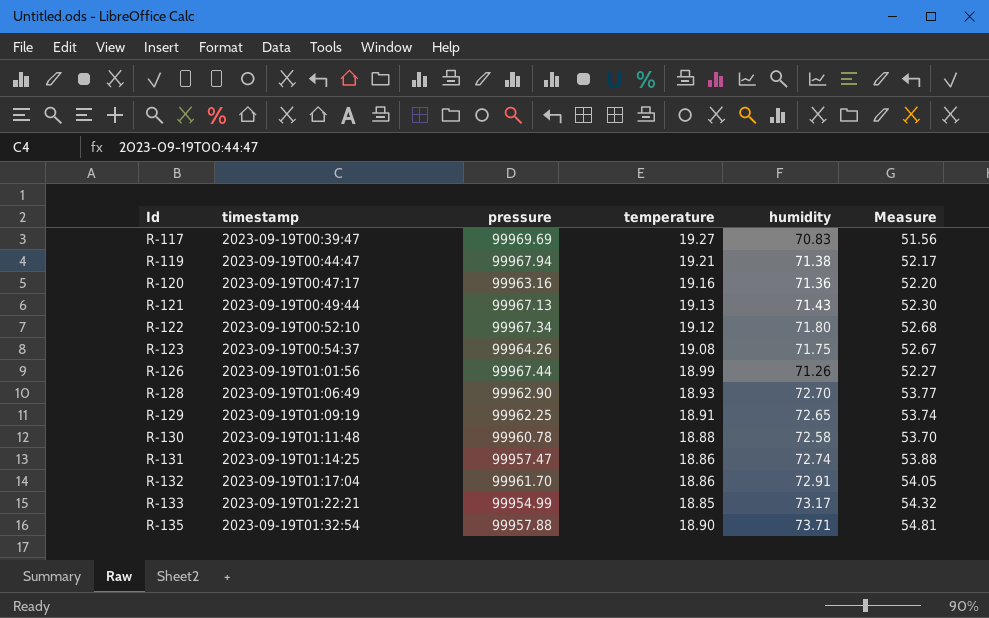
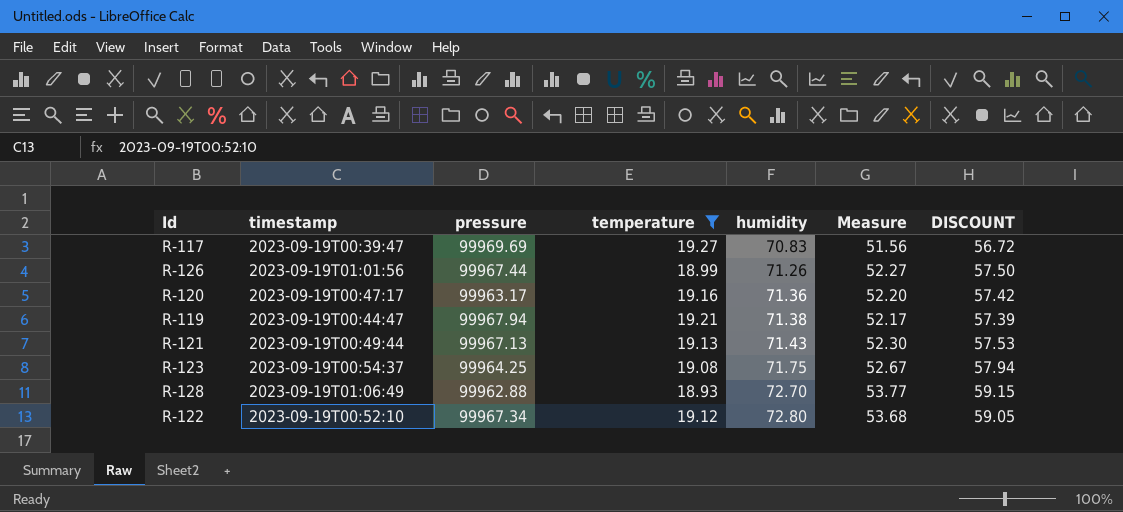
filter: none -> temperature >= 18.93
row order: Id ascending -> humidity ascending
column DISCOUNT | formula: none -> [Measure] * 1.1
R-120 | pressure: 99963.16 -> 99963.17
R-123 | pressure: 99964.26 -> 99964.25
R-128 | pressure: 99962.90 -> 99962.88
R-122 | humidity: 71.80 -> 72.80
R-122 | Measure: 52.68 -> 53.68

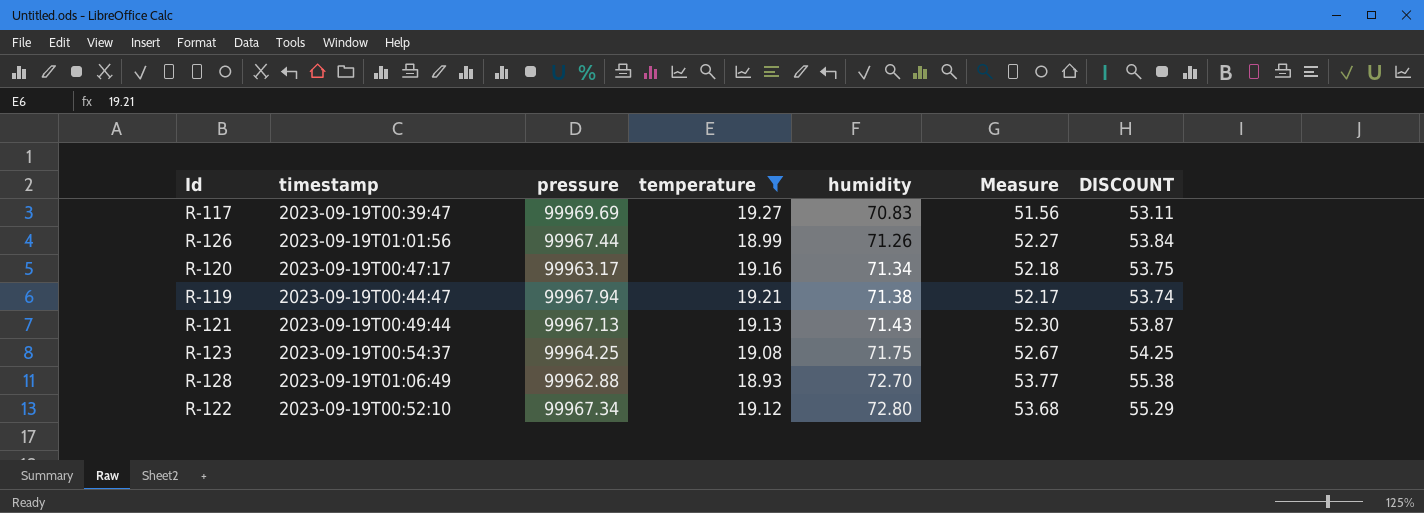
column DISCOUNT | formula: [Measure] * 1.1 -> [Measure] * 1.03
R-120 | humidity: 71.36 -> 71.34
R-120 | Measure: 52.20 -> 52.18

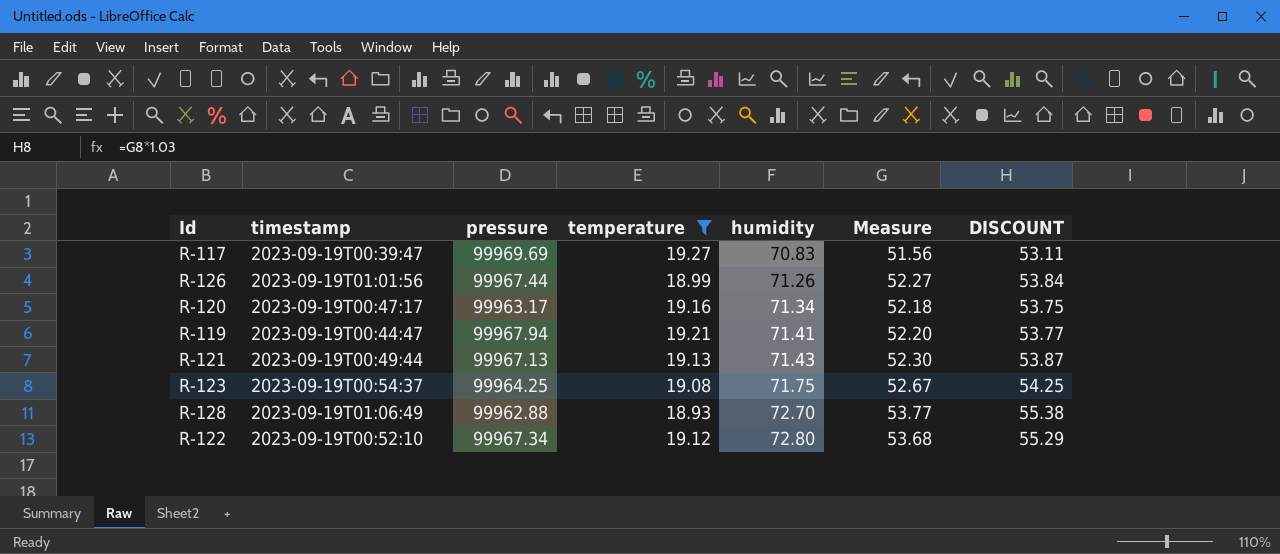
R-119 | humidity: 71.38 -> 71.41
R-119 | Measure: 52.17 -> 52.20
R-119 | DISCOUNT: 53.74 -> 53.77

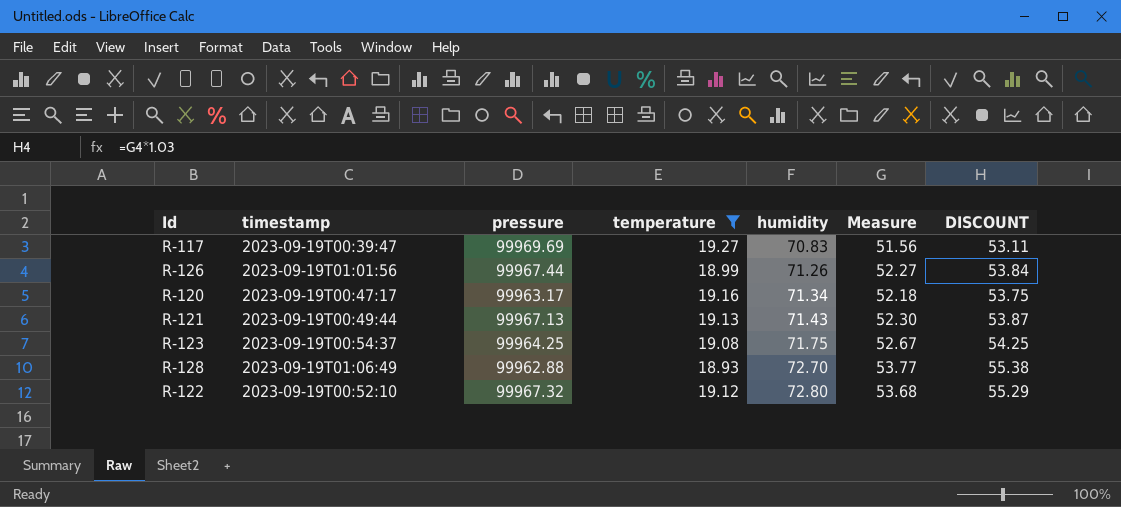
row R-119: 2023-09-19T00:44:47 | 99967.94 | 19.21 | 71.41 | 52.20 | 53.77 -> none
R-122 | pressure: 99967.34 -> 99967.32

